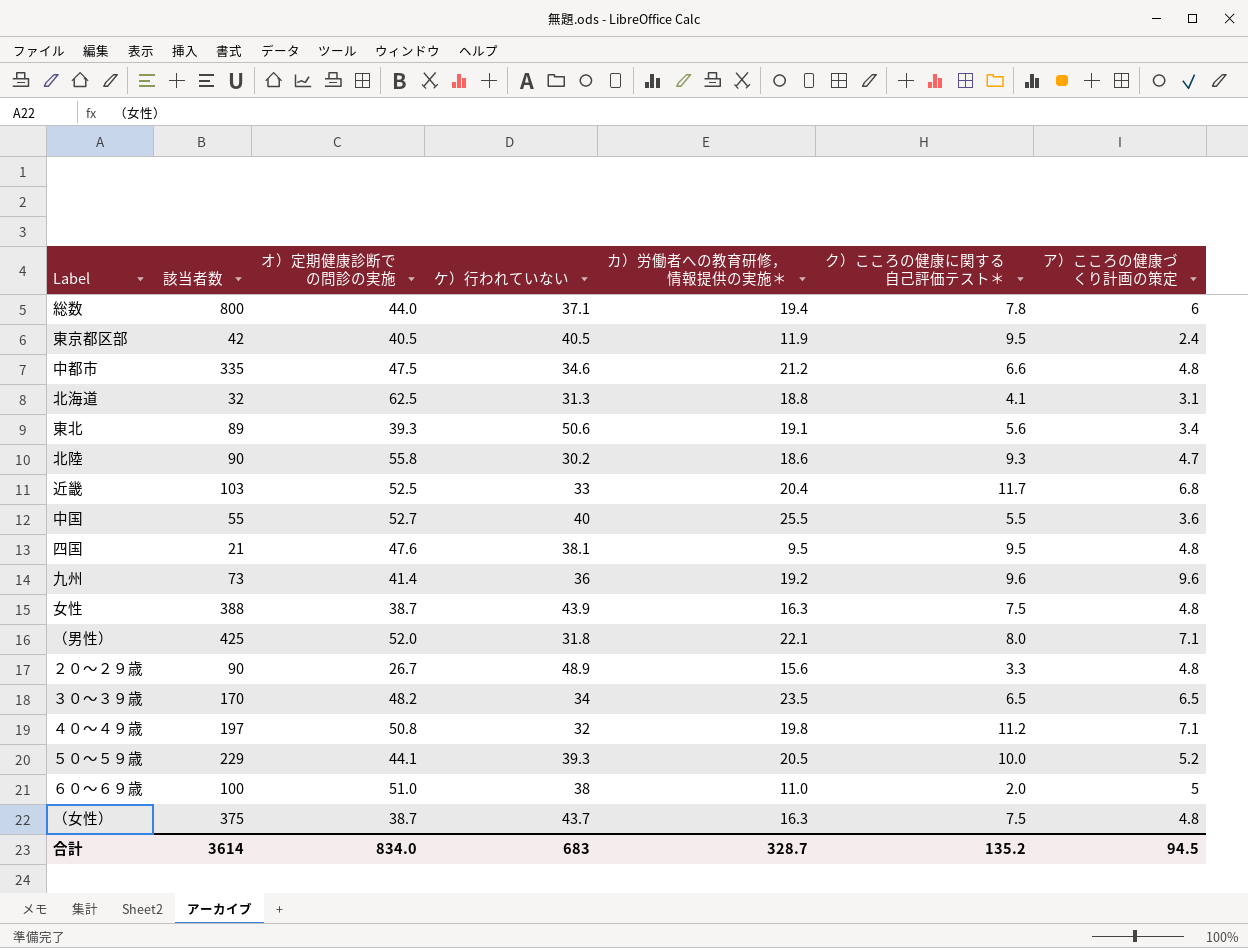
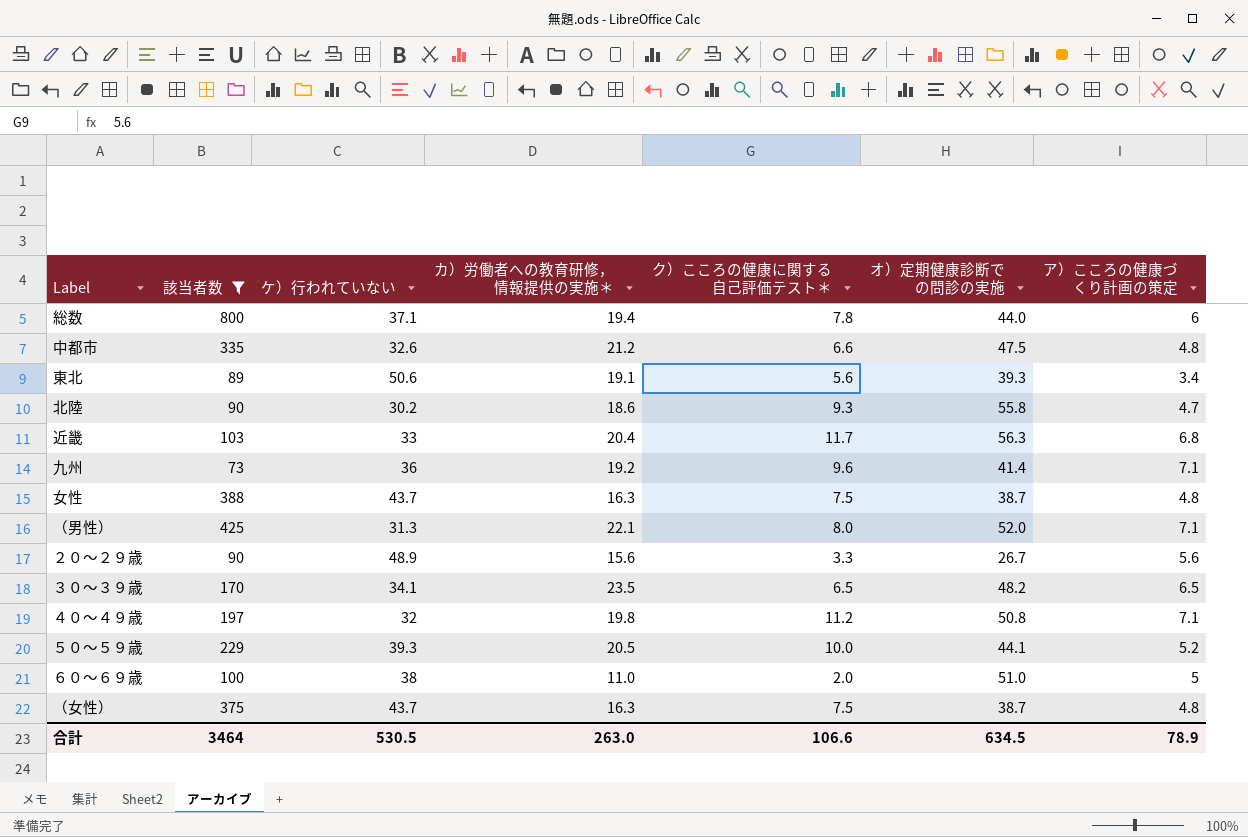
filter: none -> 該当者数 >= 73
column オ）定期健康診断での問診の実施 | position: 3 -> 6
中都市 | ケ）行われていない: 34.6 -> 32.6
近畿 | オ）定期健康診断での問診の実施: 52.5 -> 56.3
九州 | ア）こころの健康づくり計画の策定: 9.6 -> 7.1
女性 | ケ）行われていない: 43.9 -> 43.7
（男性） | ケ）行われていない: 31.8 -> 31.3
２０～２９歳 | ア）こころの健康づくり計画の策定: 4.8 -> 5.6
３０～３９歳 | ケ）行われていない: 34 -> 34.1
合計 | 該当者数: 3614 -> 3464
合計 | ケ）行われていない: 683 -> 530.5
合計 | カ）労働者への教育研修，情報提供の実施＊: 328.7 -> 263.0
合計 | ク）こころの健康に関する自己評価テスト＊: 135.2 -> 106.6
合計 | オ）定期健康診断での問診の実施: 834.0 -> 634.5
合計 | ア）こころの健康づくり計画の策定: 94.5 -> 78.9

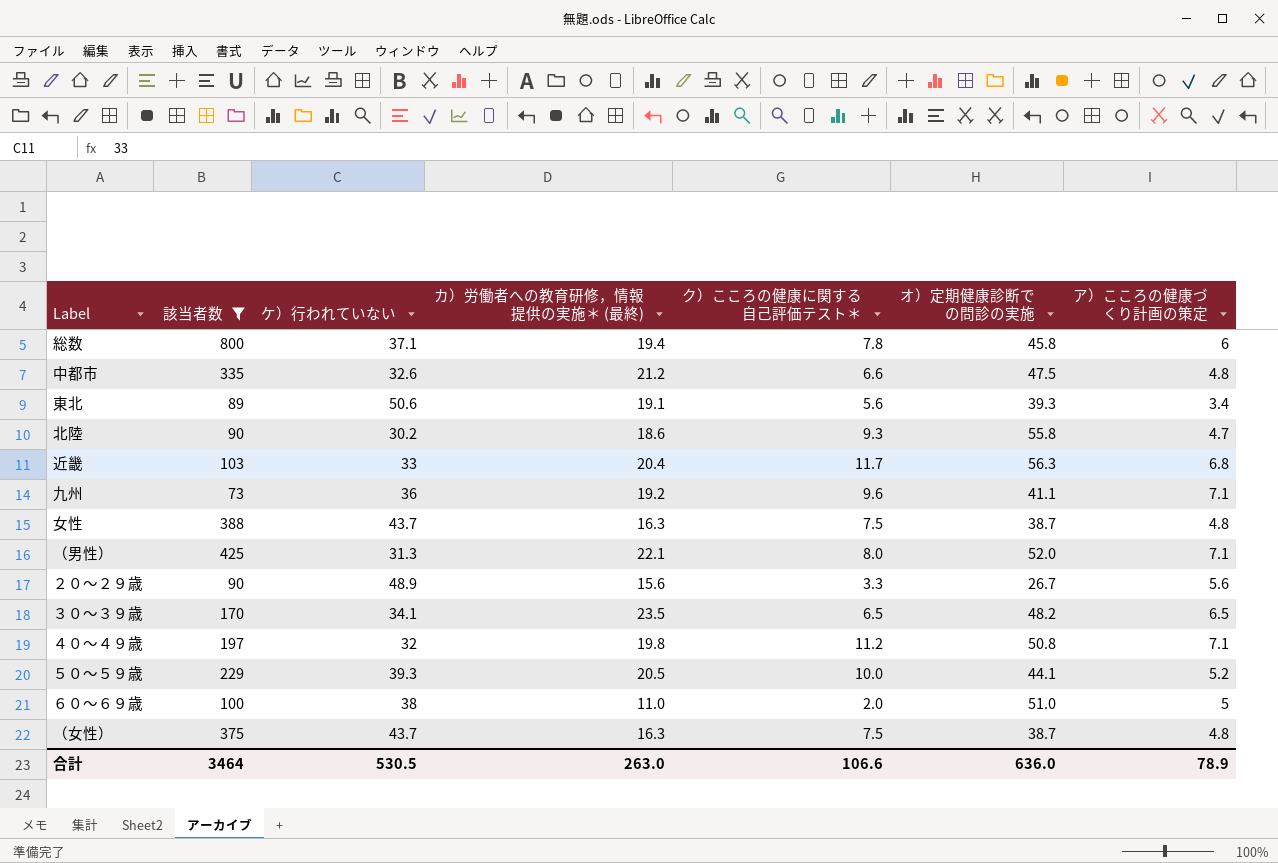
column name: カ）労働者への教育研修，情報提供の実施＊ -> カ）労働者への教育研修，情報提供の実施＊ (最終)
総数 | オ）定期健康診断での問診の実施: 44.0 -> 45.8
九州 | オ）定期健康診断での問診の実施: 41.4 -> 41.1
合計 | オ）定期健康診断での問診の実施: 634.5 -> 636.0

